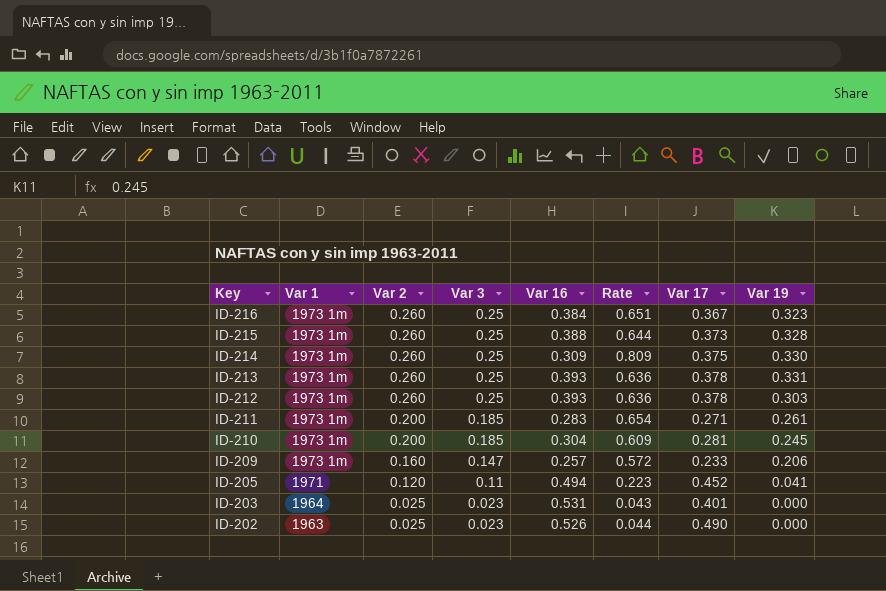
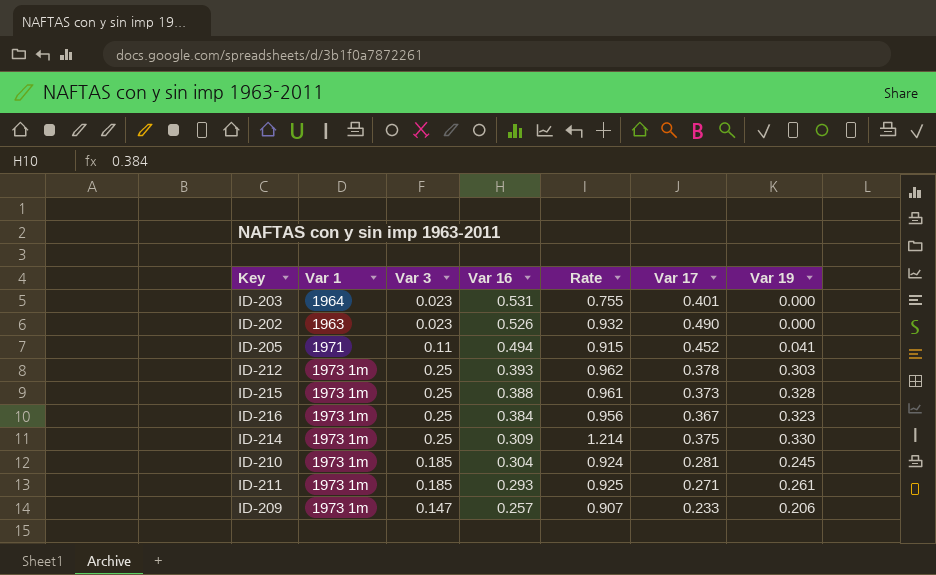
row order: Key descending -> Var 16 descending
column Var 2 | position: 3 -> none
column Rate | formula: [Var 3] / [Var 16] -> [Var 17] / [Var 16]
row ID-213: 1973 1m | 0.260 | 0.25 | 0.393 | 0.636 | 0.378 | 0.331 -> none
ID-211 | Var 16: 0.283 -> 0.293

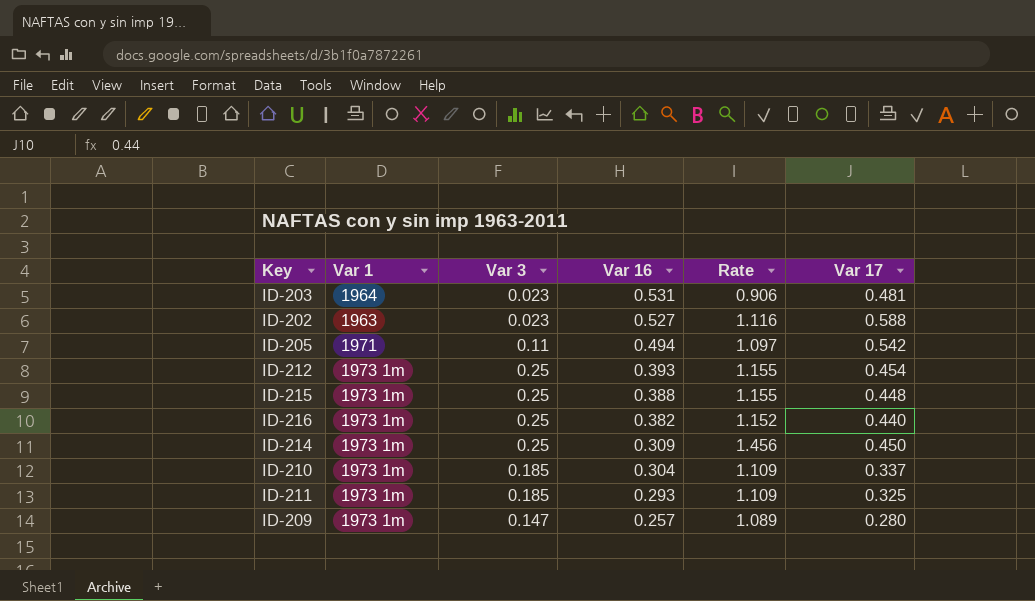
column Var 19 | position: 7 -> none
ID-203 | Rate: 0.755 -> 0.906
ID-203 | Var 17: 0.401 -> 0.481
ID-202 | Var 16: 0.526 -> 0.527
ID-202 | Rate: 0.932 -> 1.116
ID-202 | Var 17: 0.490 -> 0.588
ID-205 | Rate: 0.915 -> 1.097
ID-205 | Var 17: 0.452 -> 0.542
ID-212 | Rate: 0.962 -> 1.155
ID-212 | Var 17: 0.378 -> 0.454
ID-215 | Rate: 0.961 -> 1.155
ID-215 | Var 17: 0.373 -> 0.448
ID-216 | Var 16: 0.384 -> 0.382
ID-216 | Rate: 0.956 -> 1.152
ID-216 | Var 17: 0.367 -> 0.440
ID-214 | Rate: 1.214 -> 1.456
ID-214 | Var 17: 0.375 -> 0.450
ID-210 | Rate: 0.924 -> 1.109
ID-210 | Var 17: 0.281 -> 0.337
ID-211 | Rate: 0.925 -> 1.109
ID-211 | Var 17: 0.271 -> 0.325
ID-209 | Rate: 0.907 -> 1.089
ID-209 | Var 17: 0.233 -> 0.280

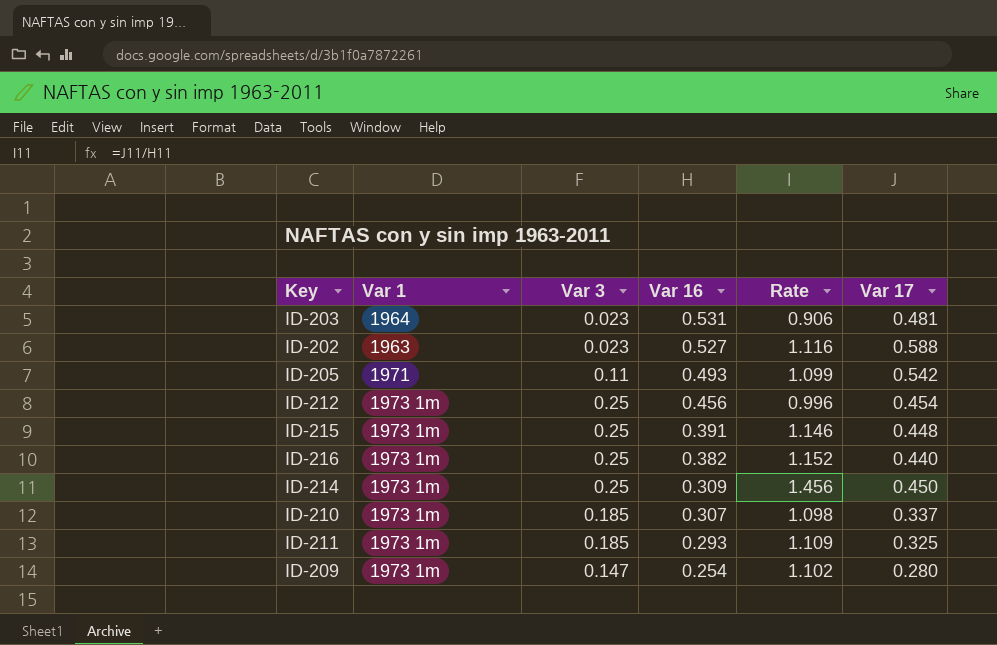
ID-205 | Var 16: 0.494 -> 0.493
ID-205 | Rate: 1.097 -> 1.099
ID-212 | Var 16: 0.393 -> 0.456
ID-212 | Rate: 1.155 -> 0.996
ID-215 | Var 16: 0.388 -> 0.391
ID-215 | Rate: 1.155 -> 1.146
ID-210 | Var 16: 0.304 -> 0.307
ID-210 | Rate: 1.109 -> 1.098
ID-209 | Var 16: 0.257 -> 0.254
ID-209 | Rate: 1.089 -> 1.102

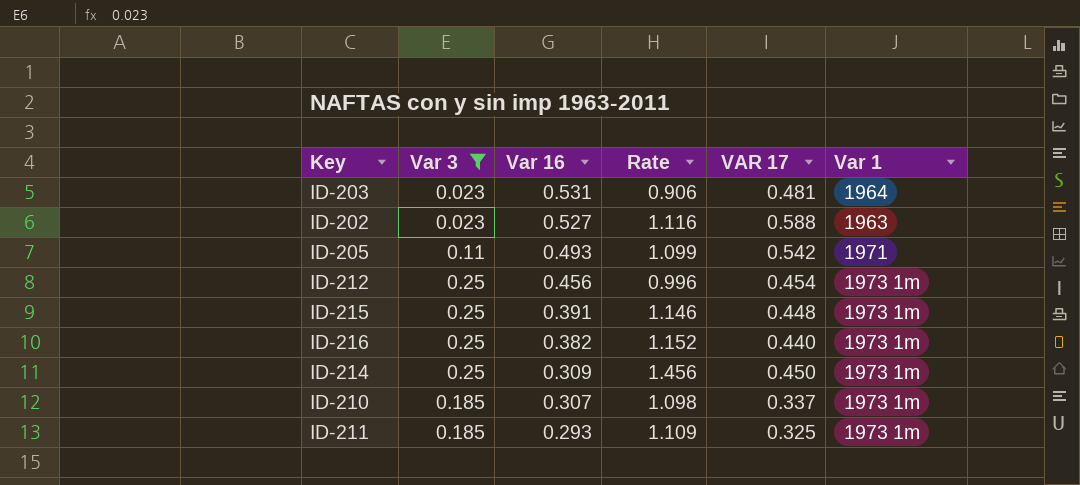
filter: none -> Var 3 != 0.147
column name: Var 17 -> VAR 17
column Var 1 | position: 2 -> 6

